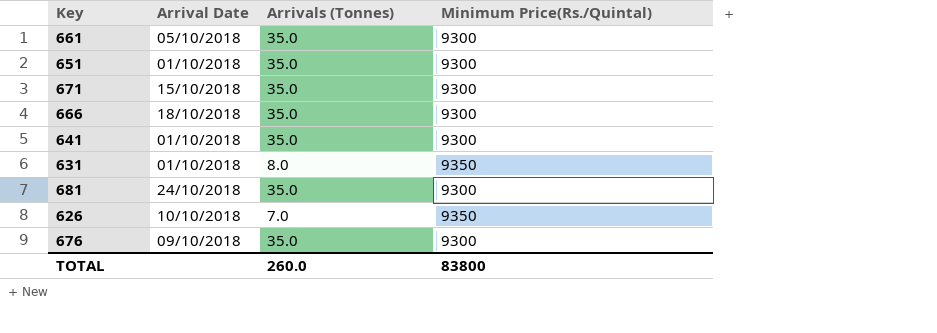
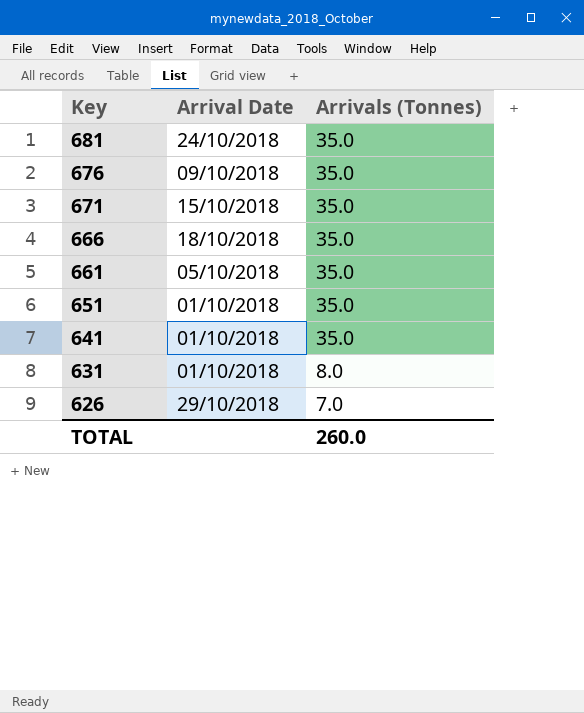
row order: none -> Key descending
column Minimum Price(Rs./Quintal) | position: 4 -> none
626 | Arrival Date: 10/10/2018 -> 29/10/2018

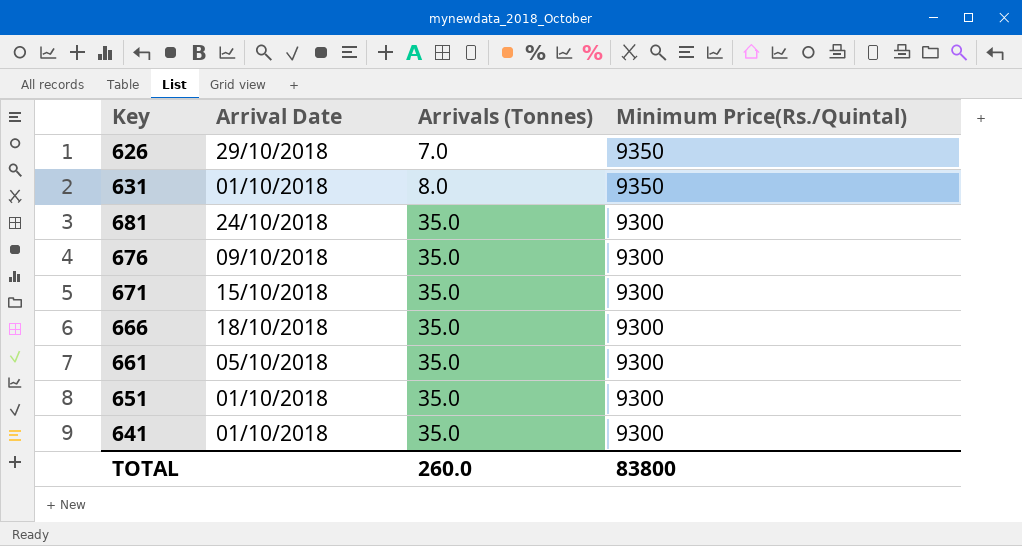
row order: Key descending -> Arrivals (Tonnes) ascending
column Minimum Price(Rs./Quintal) | position: none -> 4

